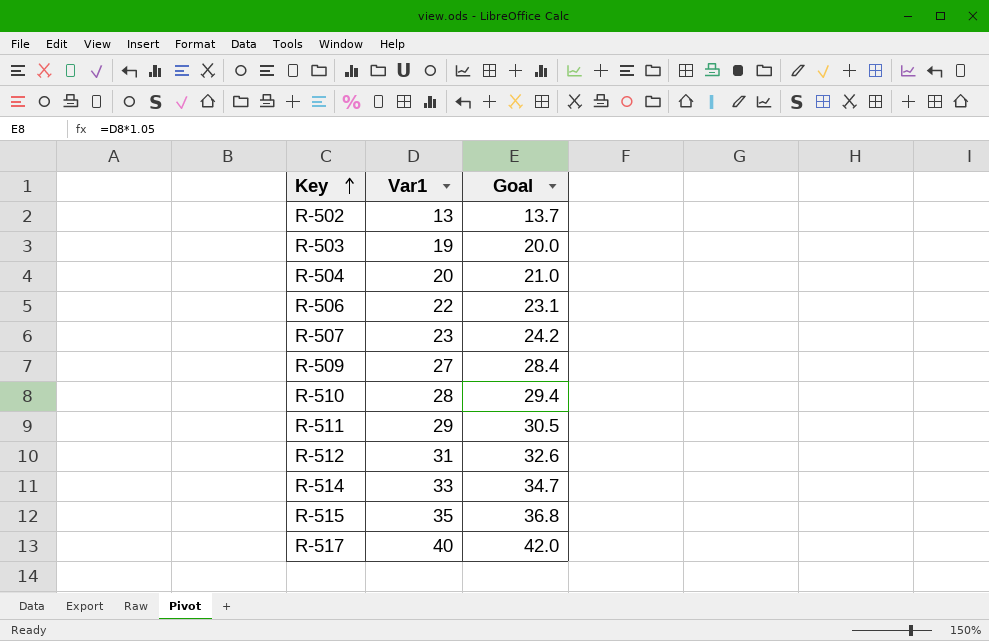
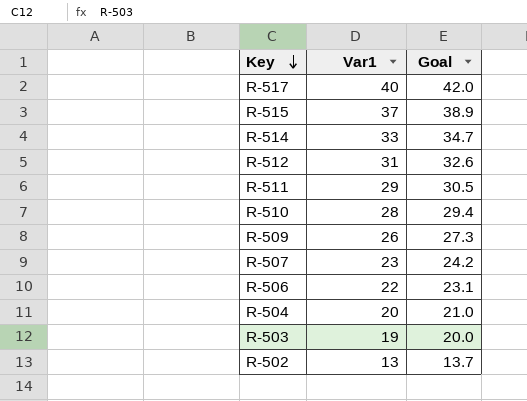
row order: Key ascending -> Key descending
R-515 | Var1: 35 -> 37
R-515 | Goal: 36.8 -> 38.9
R-509 | Var1: 27 -> 26
R-509 | Goal: 28.4 -> 27.3

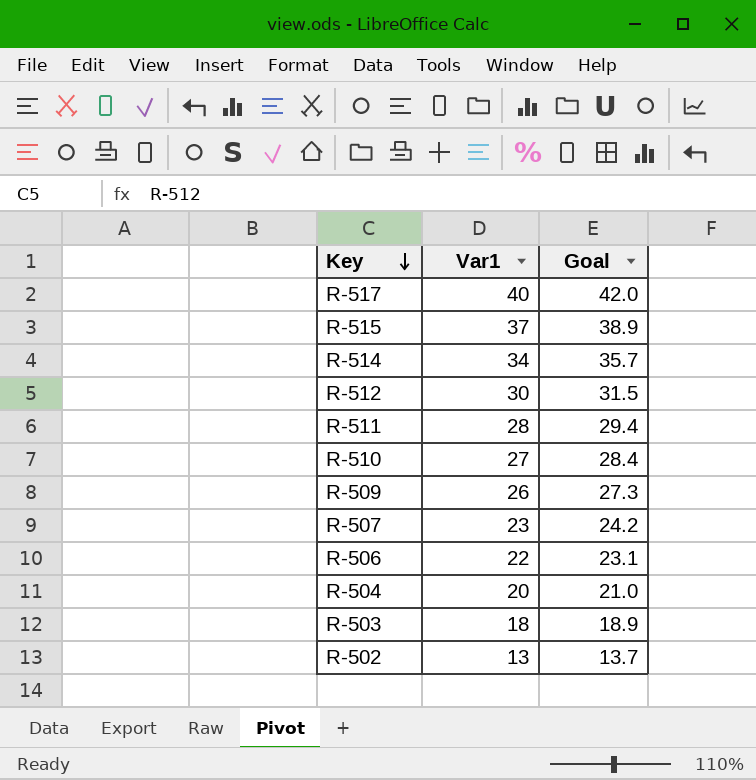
R-514 | Var1: 33 -> 34
R-514 | Goal: 34.7 -> 35.7
R-512 | Var1: 31 -> 30
R-512 | Goal: 32.6 -> 31.5
R-511 | Var1: 29 -> 28
R-511 | Goal: 30.5 -> 29.4
R-510 | Var1: 28 -> 27
R-510 | Goal: 29.4 -> 28.4
R-503 | Var1: 19 -> 18
R-503 | Goal: 20.0 -> 18.9

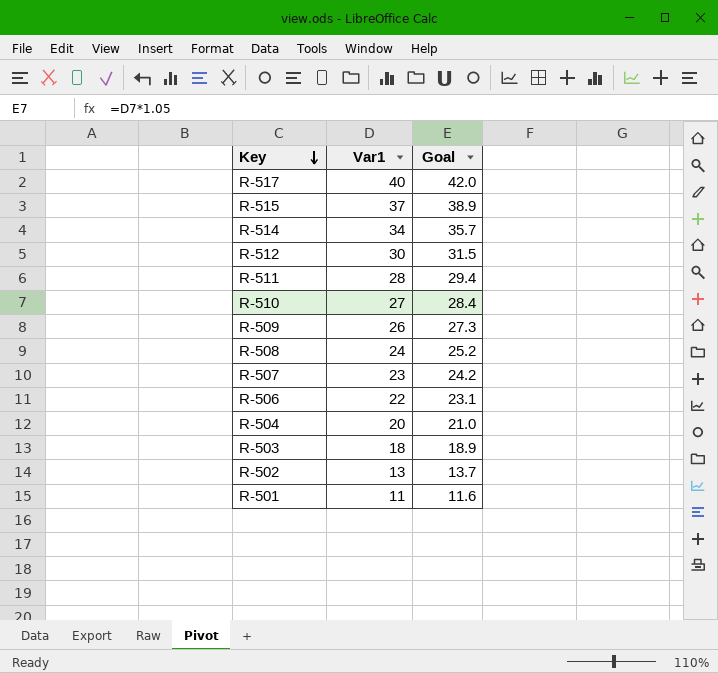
row R-508: none -> 24 | 25.2
row R-501: none -> 11 | 11.6

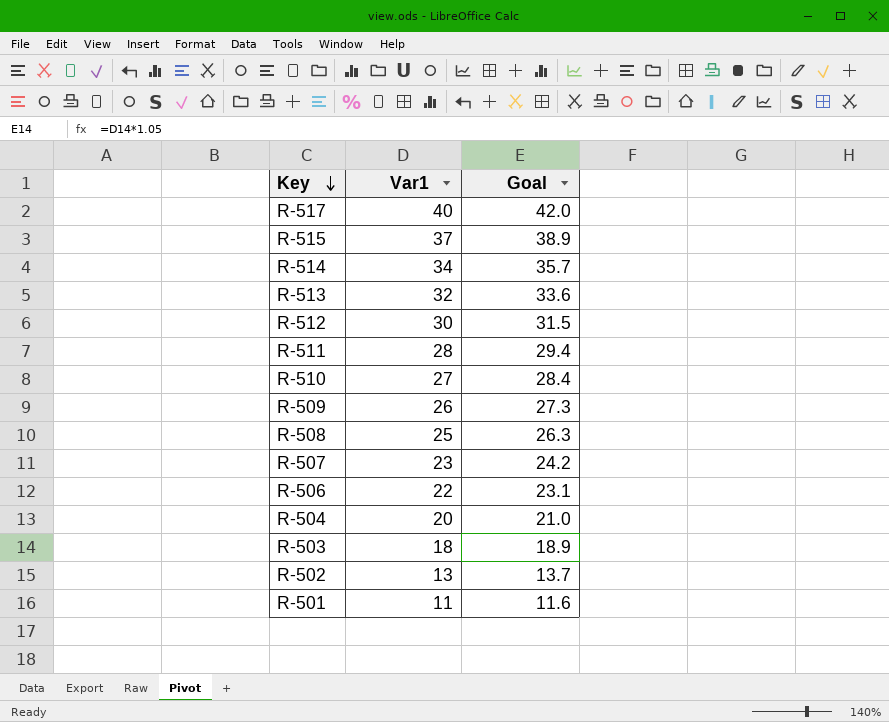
row R-513: none -> 32 | 33.6
R-508 | Var1: 24 -> 25
R-508 | Goal: 25.2 -> 26.3

